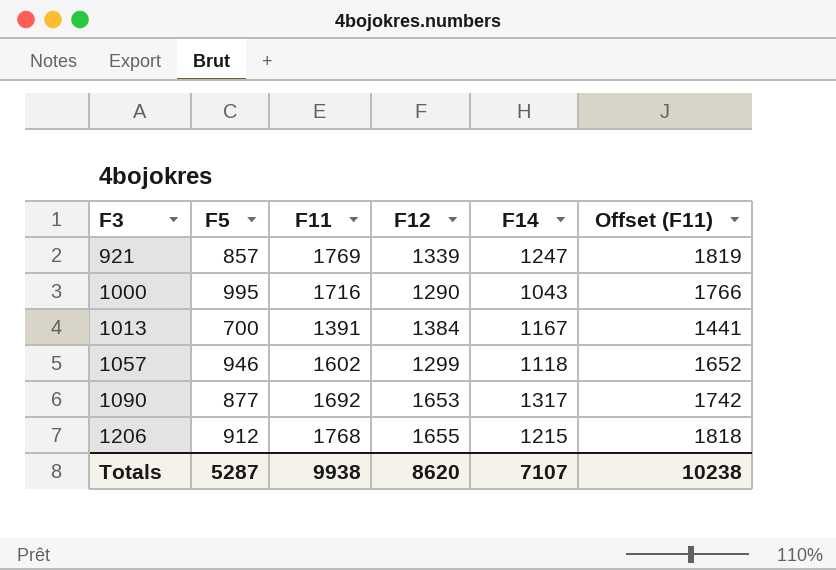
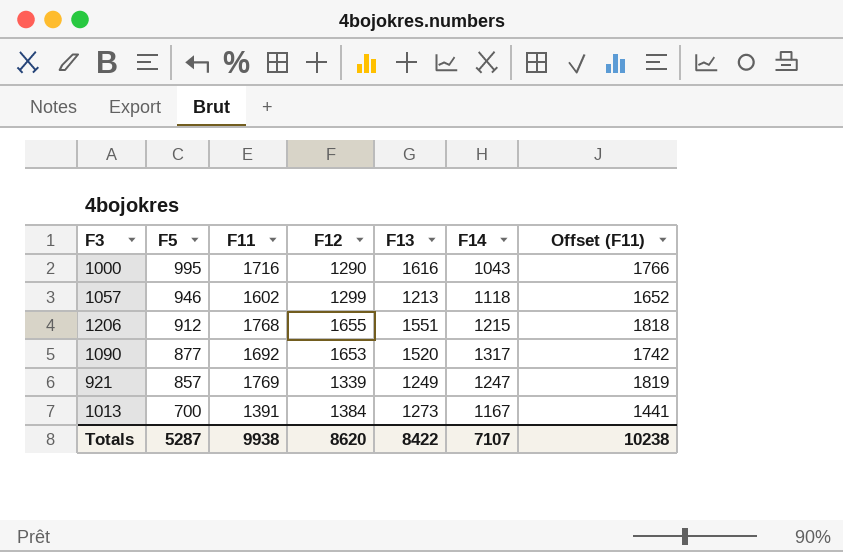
row order: F3 ascending -> F5 descending
column F13 | position: none -> 5

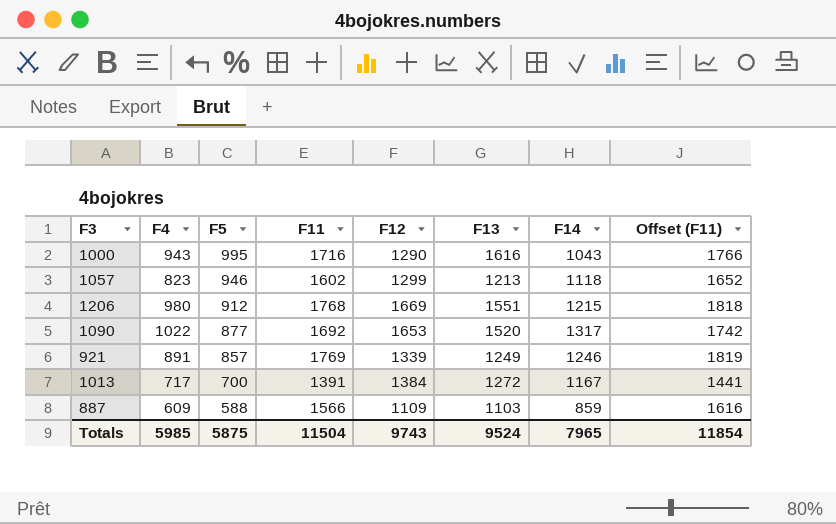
column F4 | position: none -> 2
1206 | F12: 1655 -> 1669
921 | F14: 1247 -> 1246
1013 | F13: 1273 -> 1272
row 887: none -> 609 | 588 | 1566 | 1109 | 1103 | 859 | 1616
Totals | F5: 5287 -> 5875
Totals | F11: 9938 -> 11504
Totals | F12: 8620 -> 9743
Totals | F13: 8422 -> 9524
Totals | F14: 7107 -> 7965
Totals | Offset (F11): 10238 -> 11854

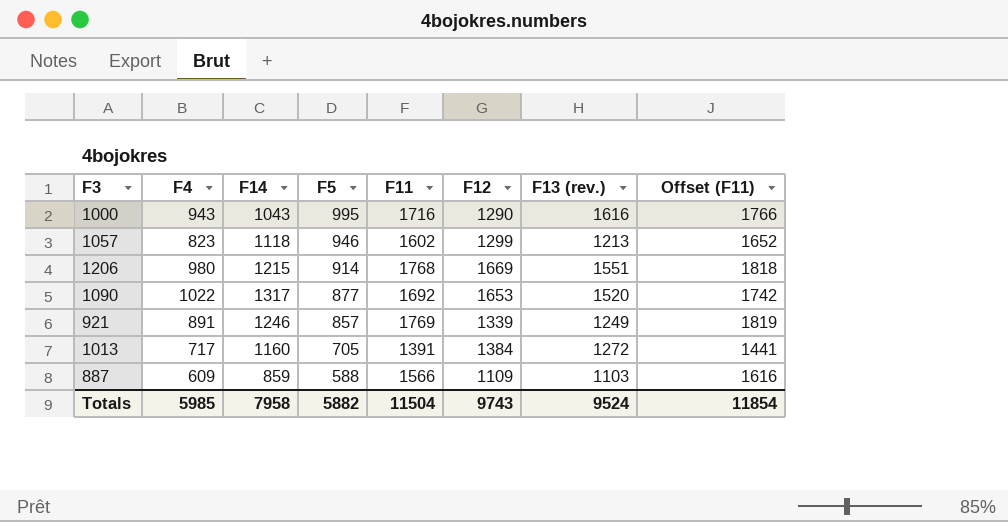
column F14 | position: 7 -> 3
column name: F13 -> F13 (rev.)
1206 | F5: 912 -> 914
1013 | F14: 1167 -> 1160
1013 | F5: 700 -> 705
Totals | F14: 7965 -> 7958
Totals | F5: 5875 -> 5882

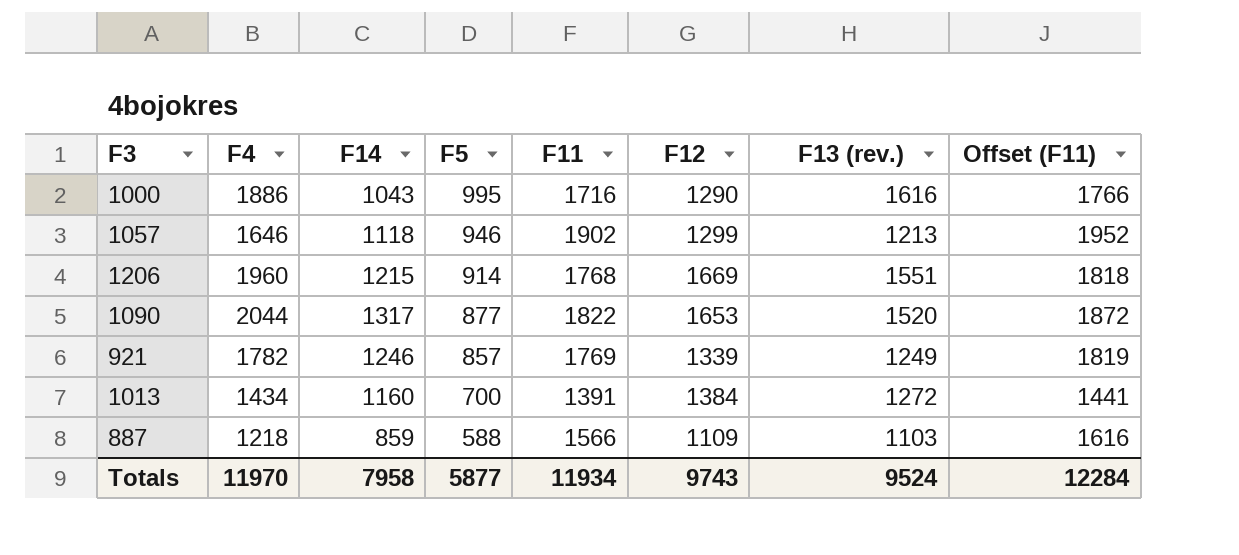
1000 | F4: 943 -> 1886
1057 | F4: 823 -> 1646
1057 | F11: 1602 -> 1902
1057 | Offset (F11): 1652 -> 1952
1206 | F4: 980 -> 1960
1090 | F4: 1022 -> 2044
1090 | F11: 1692 -> 1822
1090 | Offset (F11): 1742 -> 1872
921 | F4: 891 -> 1782
1013 | F4: 717 -> 1434
1013 | F5: 705 -> 700
887 | F4: 609 -> 1218
Totals | F4: 5985 -> 11970
Totals | F5: 5882 -> 5877
Totals | F11: 11504 -> 11934
Totals | Offset (F11): 11854 -> 12284

